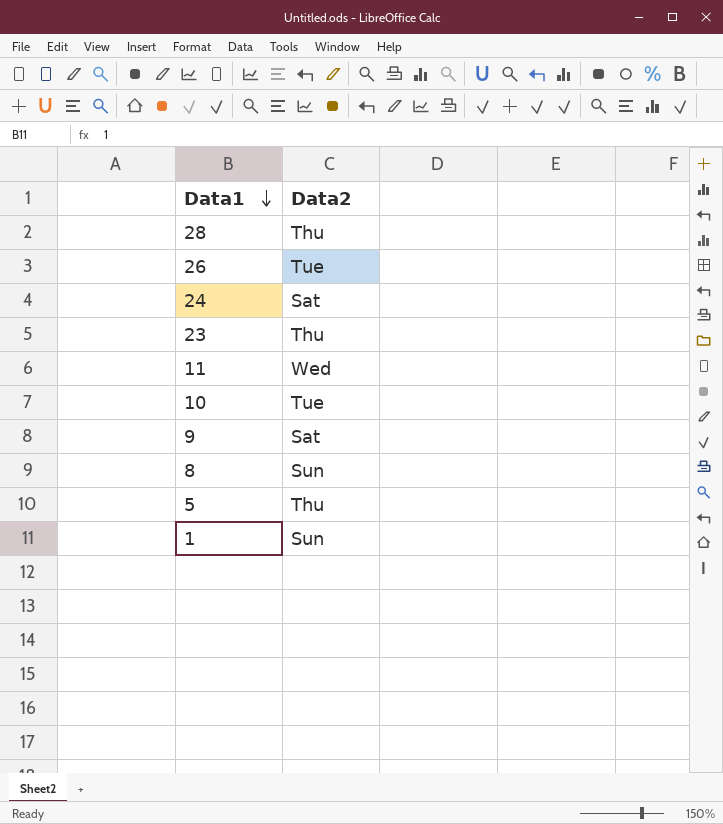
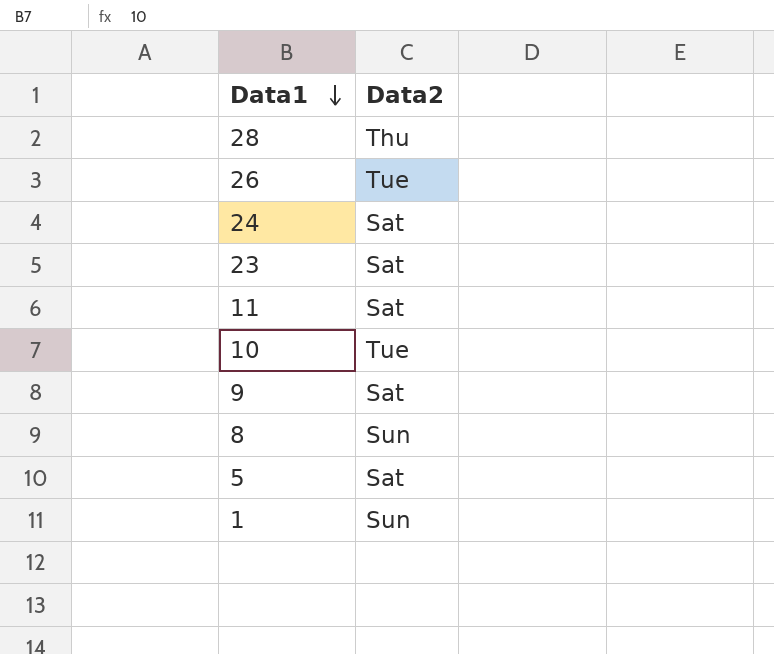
23 | Data2: Thu -> Sat
11 | Data2: Wed -> Sat
5 | Data2: Thu -> Sat

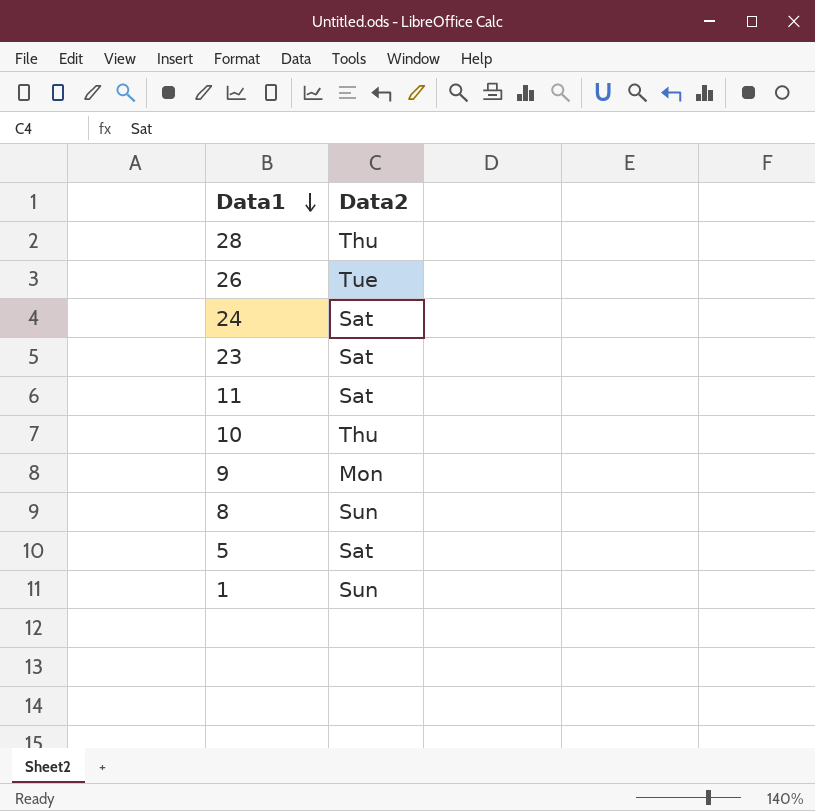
10 | Data2: Tue -> Thu
9 | Data2: Sat -> Mon

